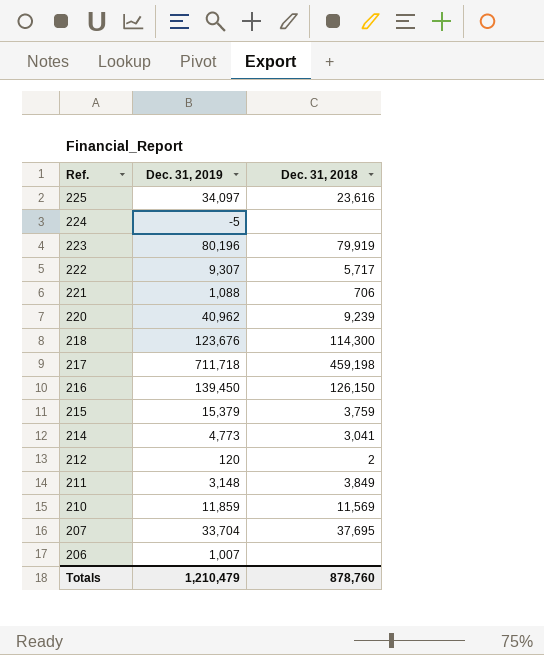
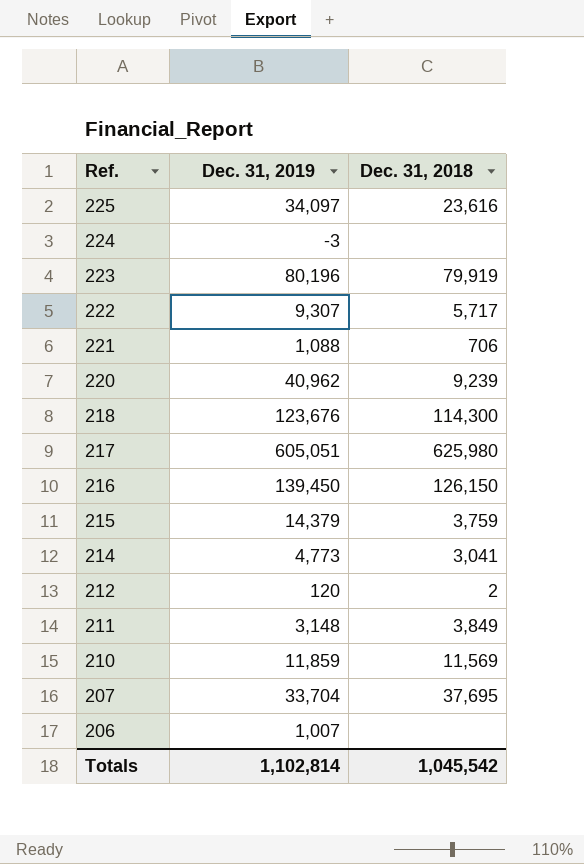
224 | Dec. 31, 2019: -5 -> -3
217 | Dec. 31, 2019: 711,718 -> 605,051
217 | Dec. 31, 2018: 459,198 -> 625,980
215 | Dec. 31, 2019: 15,379 -> 14,379
Totals | Dec. 31, 2019: 1,210,479 -> 1,102,814
Totals | Dec. 31, 2018: 878,760 -> 1,045,542

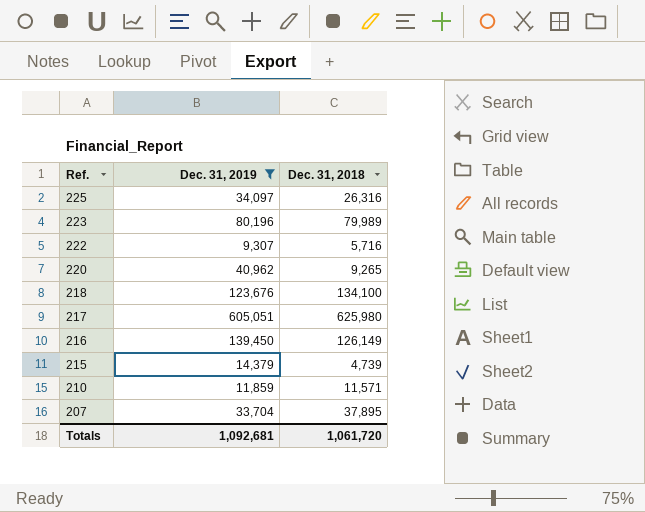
filter: none -> Dec. 31, 2019 >= 9,307
225 | Dec. 31, 2018: 23,616 -> 26,316
223 | Dec. 31, 2018: 79,919 -> 79,989
222 | Dec. 31, 2018: 5,717 -> 5,716
220 | Dec. 31, 2018: 9,239 -> 9,265
218 | Dec. 31, 2018: 114,300 -> 134,100
216 | Dec. 31, 2018: 126,150 -> 126,149
215 | Dec. 31, 2018: 3,759 -> 4,739
210 | Dec. 31, 2018: 11,569 -> 11,571
207 | Dec. 31, 2018: 37,695 -> 37,895
Totals | Dec. 31, 2019: 1,102,814 -> 1,092,681
Totals | Dec. 31, 2018: 1,045,542 -> 1,061,720

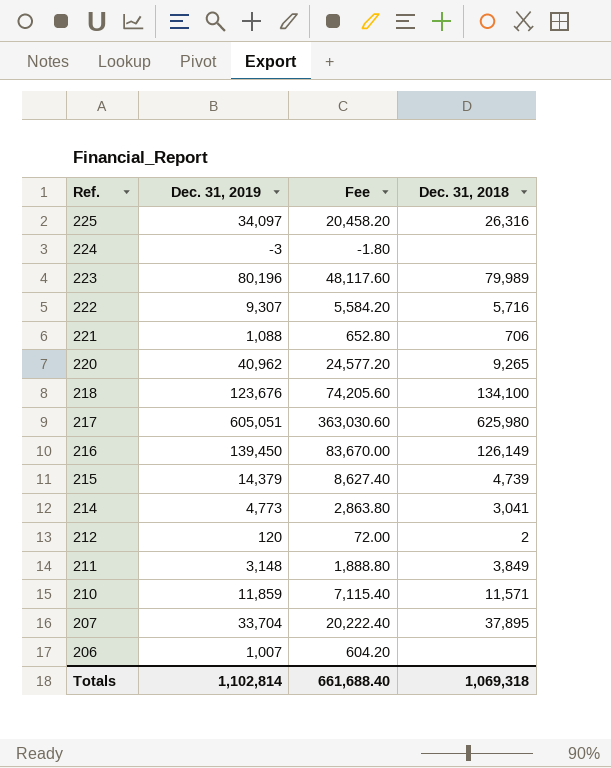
filter: Dec. 31, 2019 >= 9,307 -> none
column Fee | formula: none -> [Dec. 31, 2019] * 0.6
Totals | Dec. 31, 2019: 1,092,681 -> 1,102,814
Totals | Dec. 31, 2018: 1,061,720 -> 1,069,318

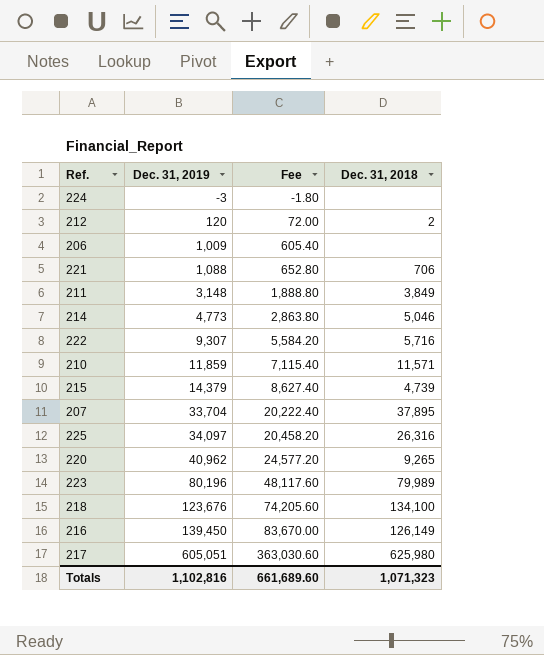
row order: Ref. descending -> Dec. 31, 2019 ascending
206 | Dec. 31, 2019: 1,007 -> 1,009
206 | Fee: 604.20 -> 605.40
214 | Dec. 31, 2018: 3,041 -> 5,046
Totals | Dec. 31, 2019: 1,102,814 -> 1,102,816
Totals | Fee: 661,688.40 -> 661,689.60
Totals | Dec. 31, 2018: 1,069,318 -> 1,071,323

